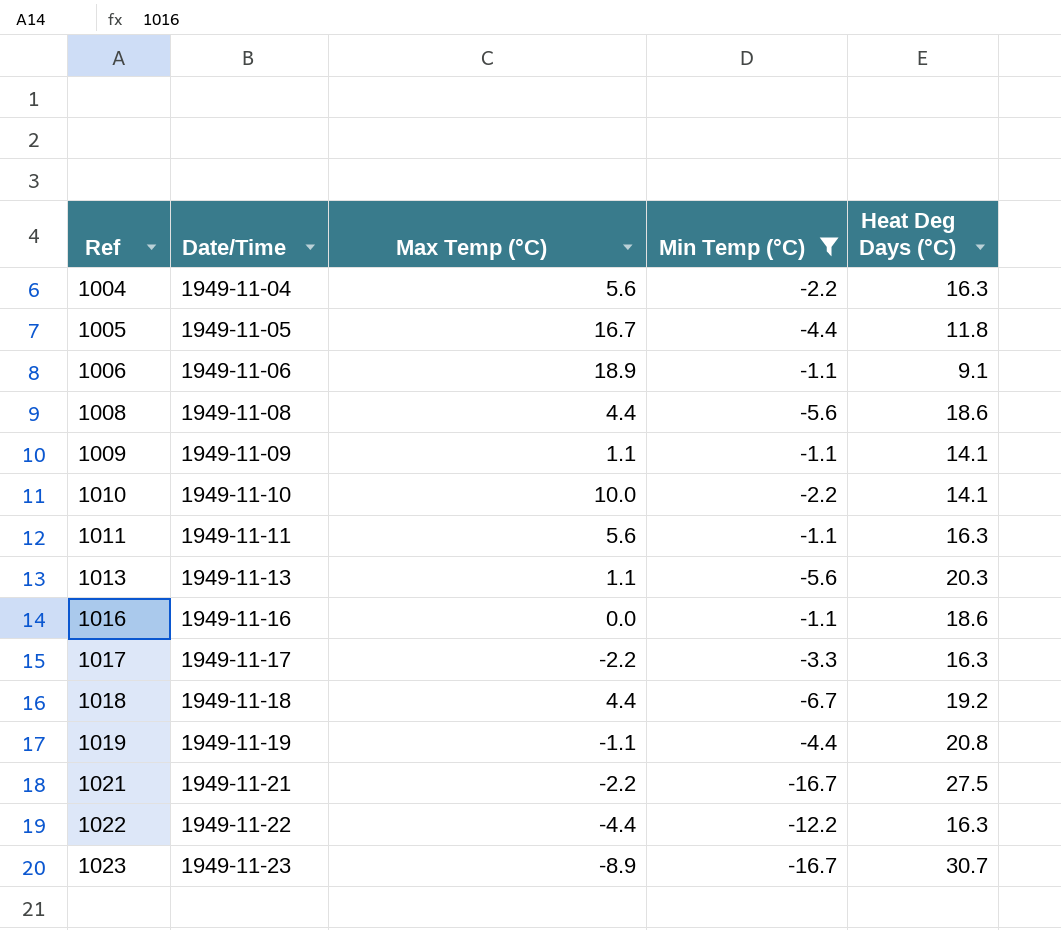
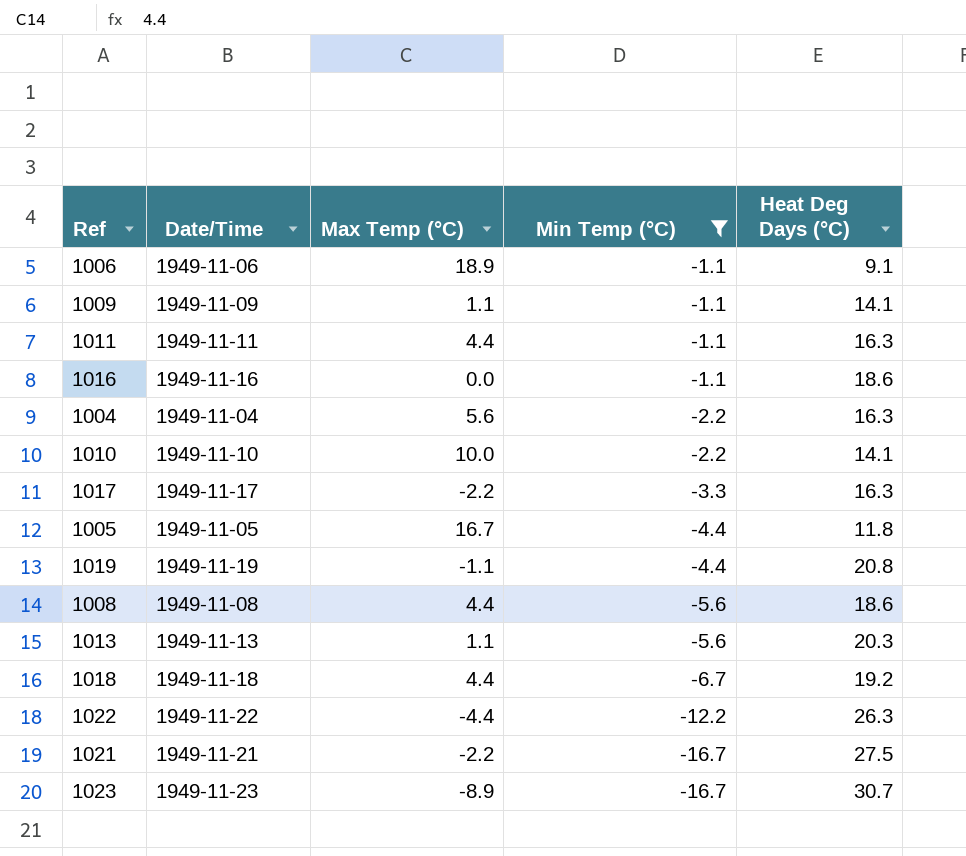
row order: Ref ascending -> Min Temp (°C) descending
1011 | Max Temp (°C): 5.6 -> 4.4
1022 | Heat Deg Days (°C): 16.3 -> 26.3

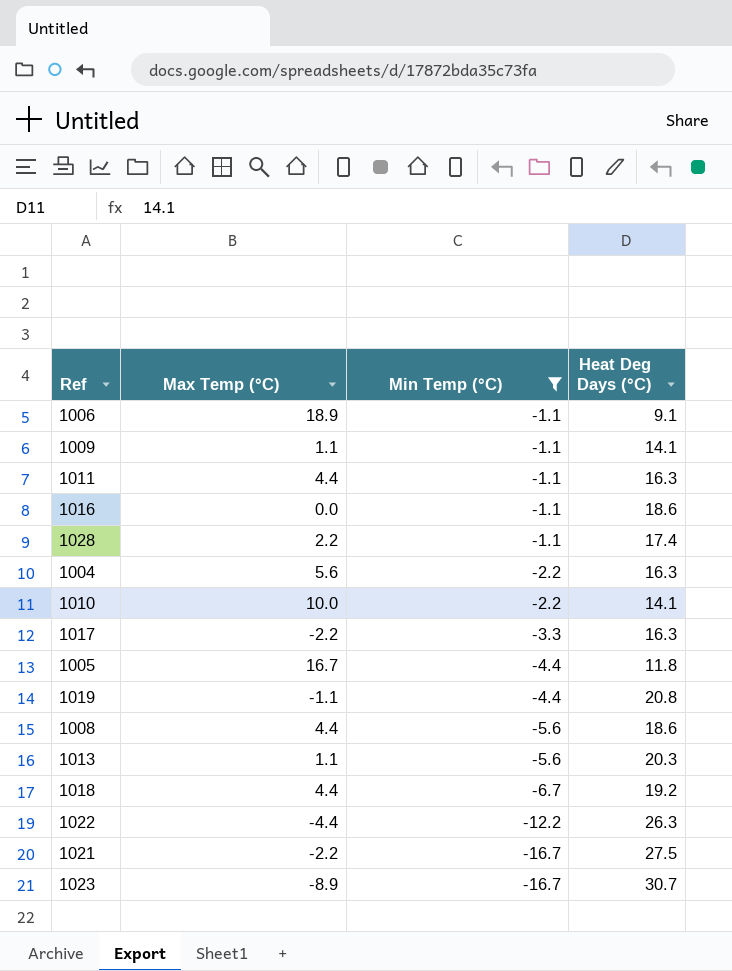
column Date/Time | position: 2 -> none
row 1028: none -> 2.2 | -1.1 | 17.4

